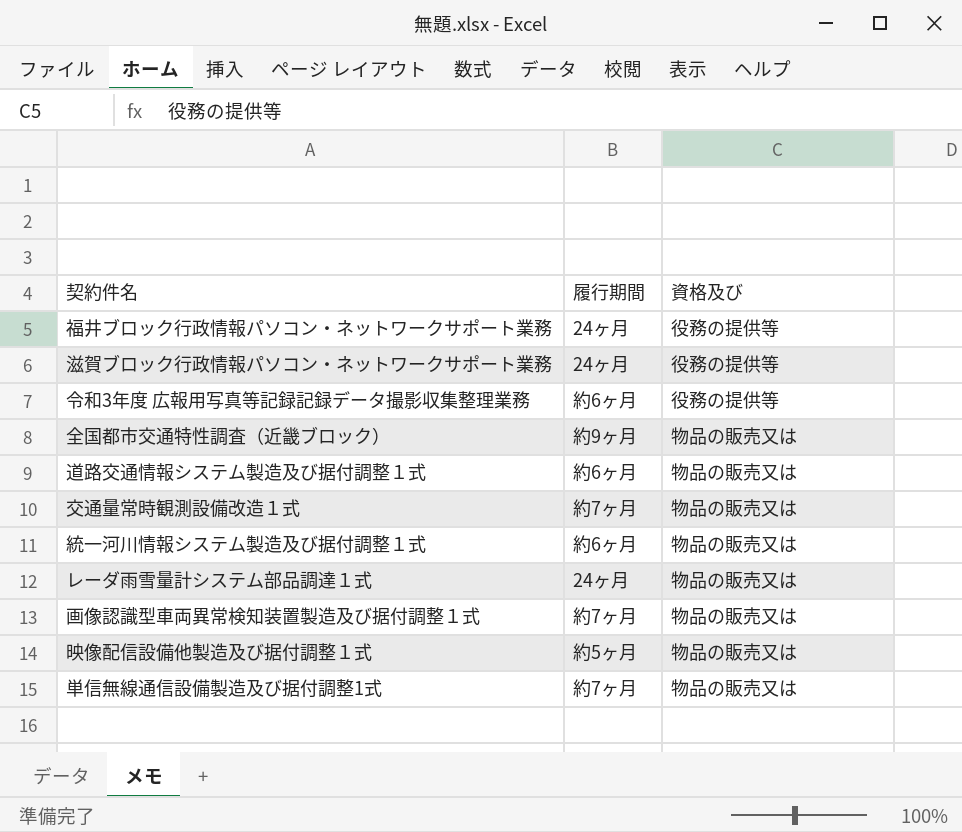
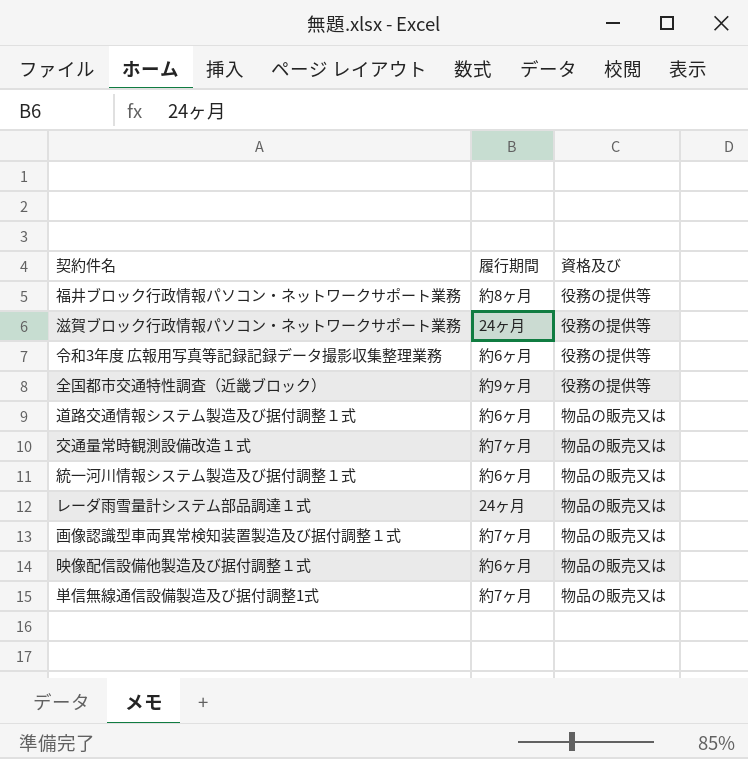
福井ブロック行政情報パソコン・ネットワークサポート業務 | 履行期間: 24ヶ月 -> 約8ヶ月
全国都市交通特性調査（近畿ブロック） | 資格及び: 物品の販売又は -> 役務の提供等
映像配信設備他製造及び据付調整１式 | 履行期間: 約5ヶ月 -> 約6ヶ月

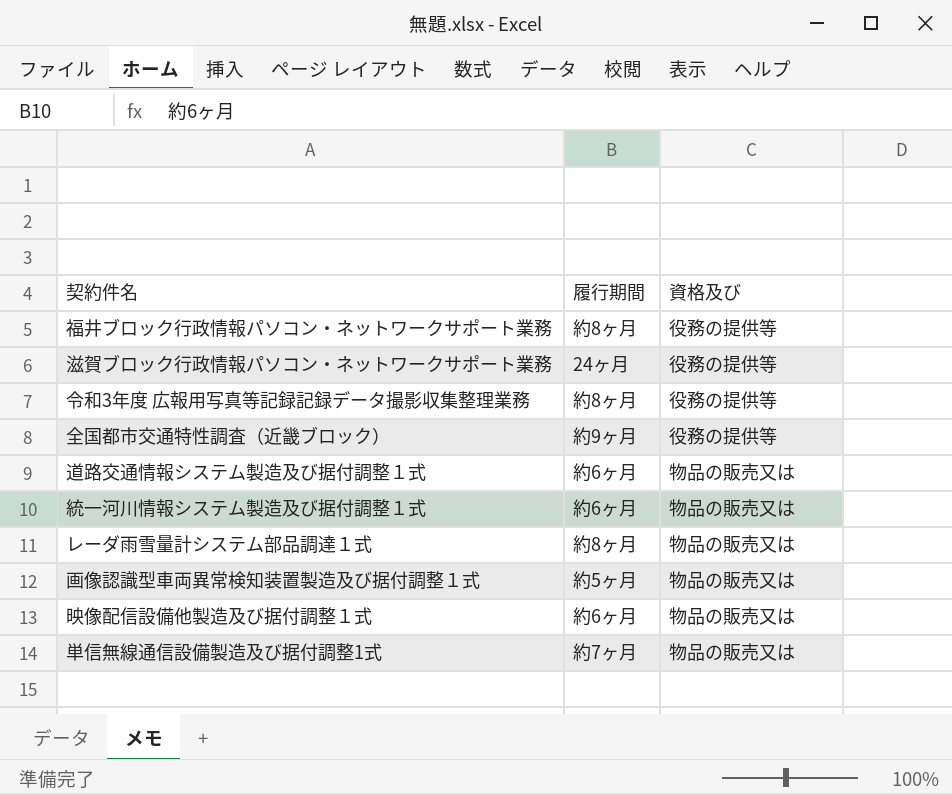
row 交通量常時観測設備改造１式: 約7ヶ月 | 物品の販売又は -> none
令和3年度 広報用写真等記録記録データ撮影収集整理業務 | 履行期間: 約6ヶ月 -> 約8ヶ月
レーダ雨雪量計システム部品調達１式 | 履行期間: 24ヶ月 -> 約8ヶ月
画像認識型車両異常検知装置製造及び据付調整１式 | 履行期間: 約7ヶ月 -> 約5ヶ月

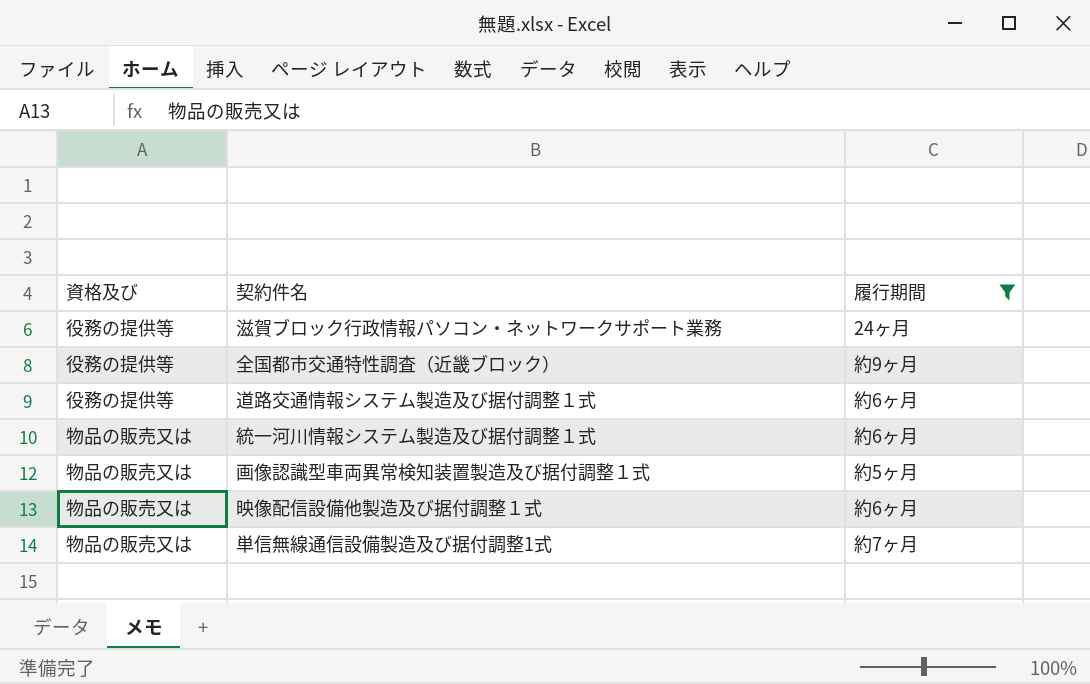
filter: none -> 履行期間 != 約8ヶ月
column 資格及び | position: 3 -> 1
道路交通情報システム製造及び据付調整１式 | 資格及び: 物品の販売又は -> 役務の提供等

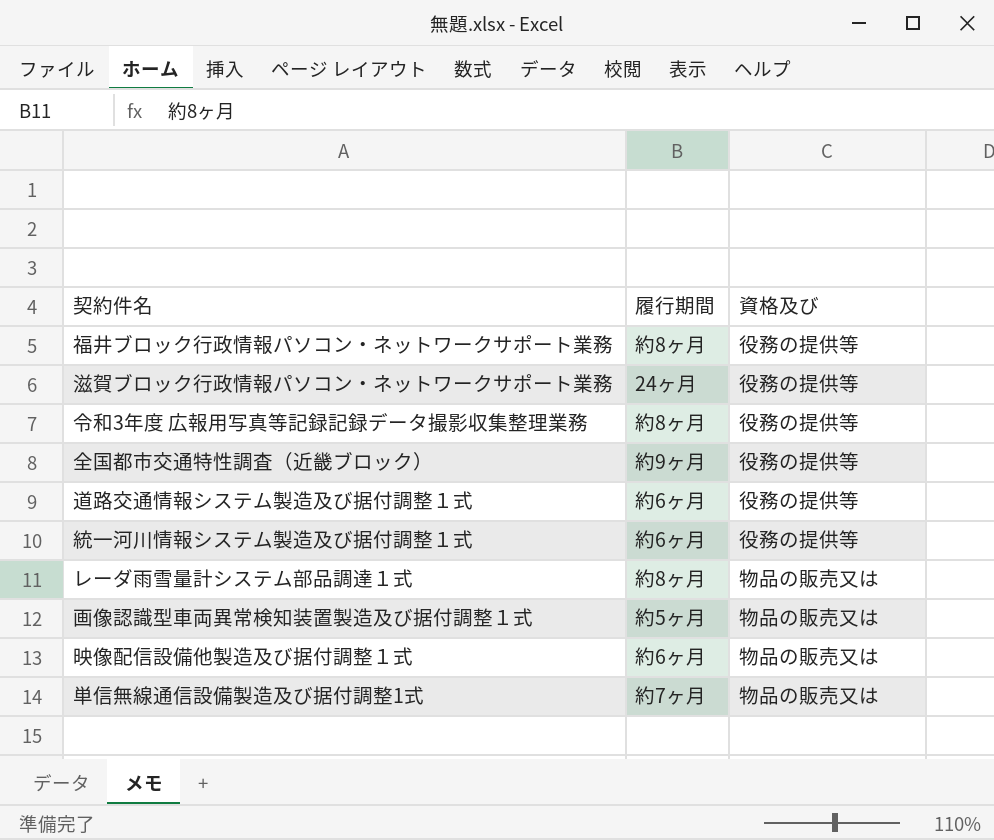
filter: 履行期間 != 約8ヶ月 -> none
column 資格及び | position: 1 -> 3
統一河川情報システム製造及び据付調整１式 | 資格及び: 物品の販売又は -> 役務の提供等

